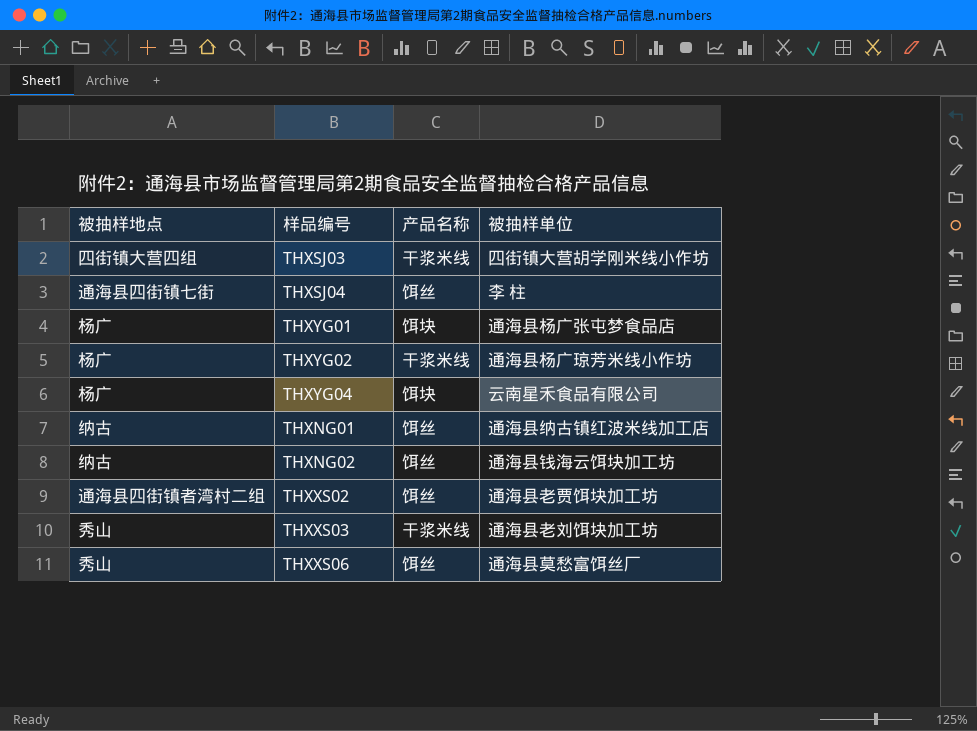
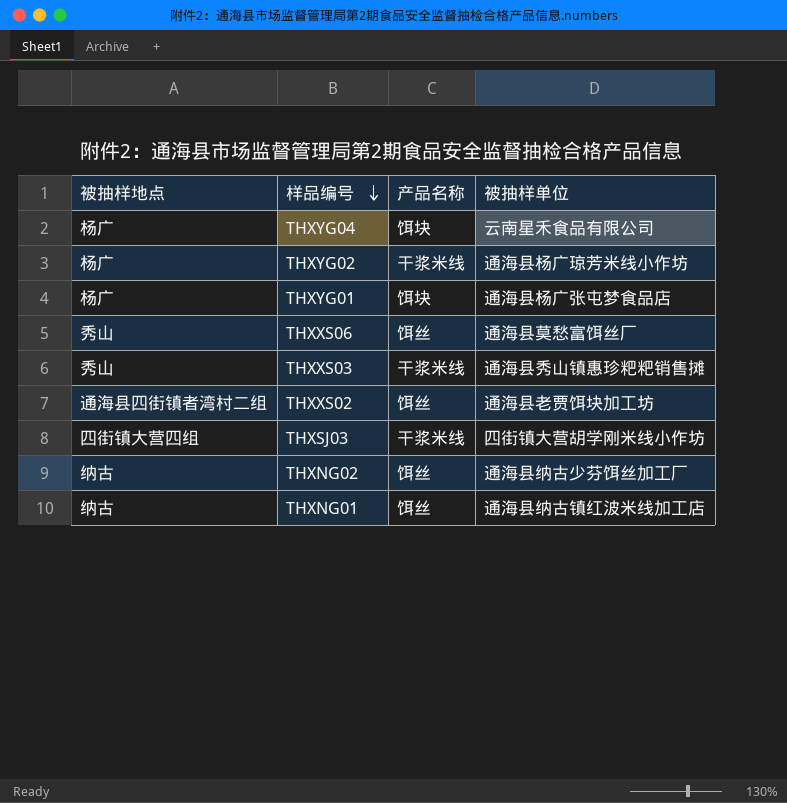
row order: none -> 样品编号 descending
row THXSJ04: 通海县四街镇七街 | 饵丝 | 李 柱 -> none
THXXS03 | 被抽样单位: 通海县老刘饵块加工坊 -> 通海县秀山镇惠珍粑粑销售摊
THXNG02 | 被抽样单位: 通海县钱海云饵块加工坊 -> 通海县纳古少芬饵丝加工厂

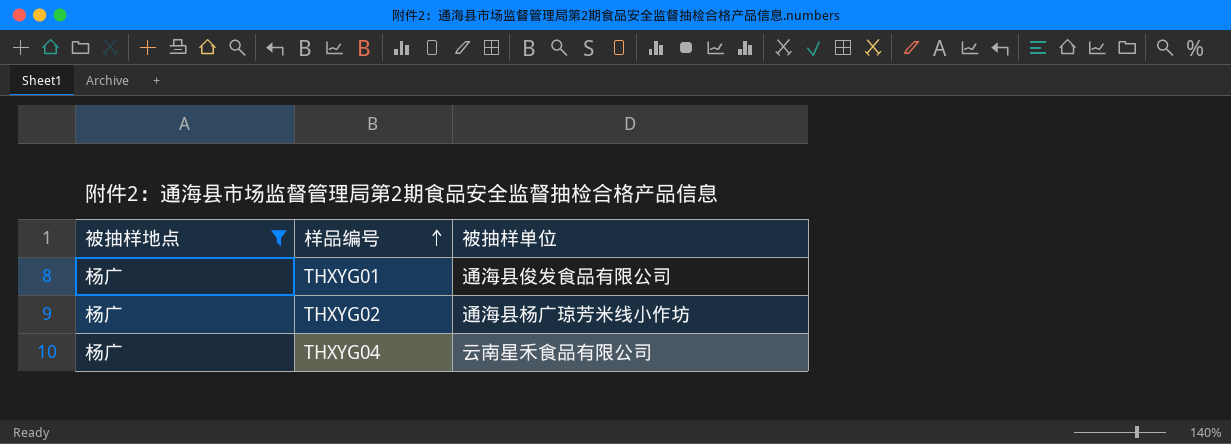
filter: none -> 被抽样地点 = 杨广
row order: 样品编号 descending -> 样品编号 ascending
column 产品名称 | position: 3 -> none
THXYG01 | 被抽样单位: 通海县杨广张屯梦食品店 -> 通海县俊发食品有限公司

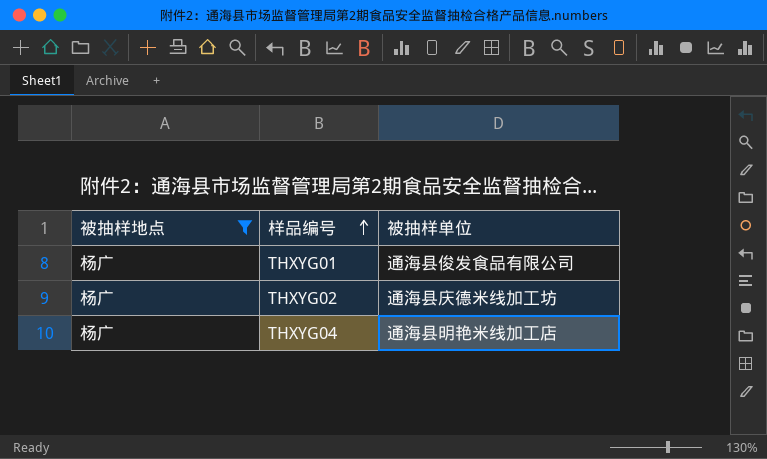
THXYG02 | 被抽样单位: 通海县杨广琼芳米线小作坊 -> 通海县庆德米线加工坊
THXYG04 | 被抽样单位: 云南星禾食品有限公司 -> 通海县明艳米线加工店

